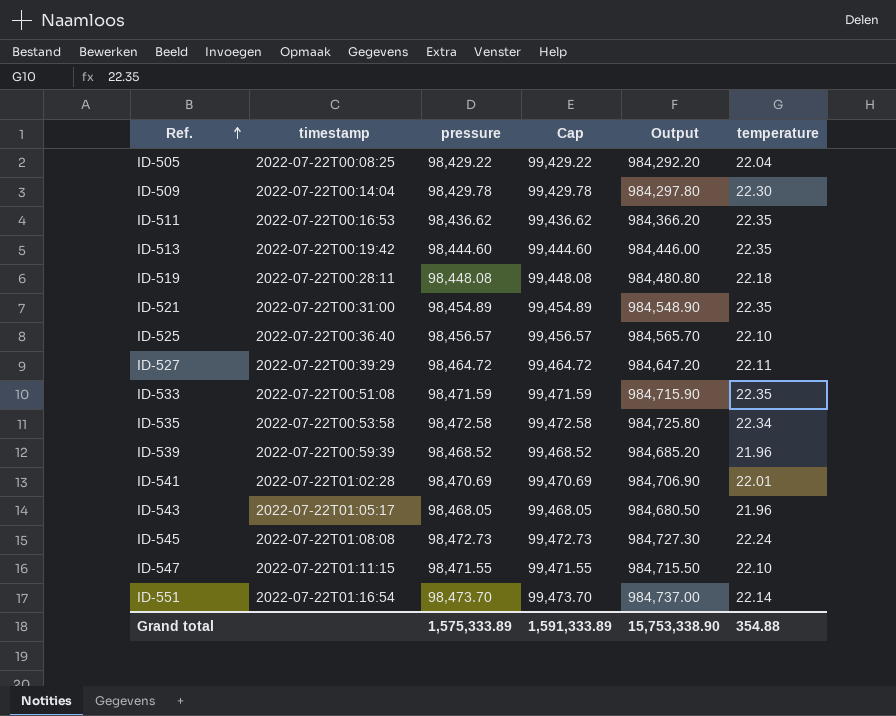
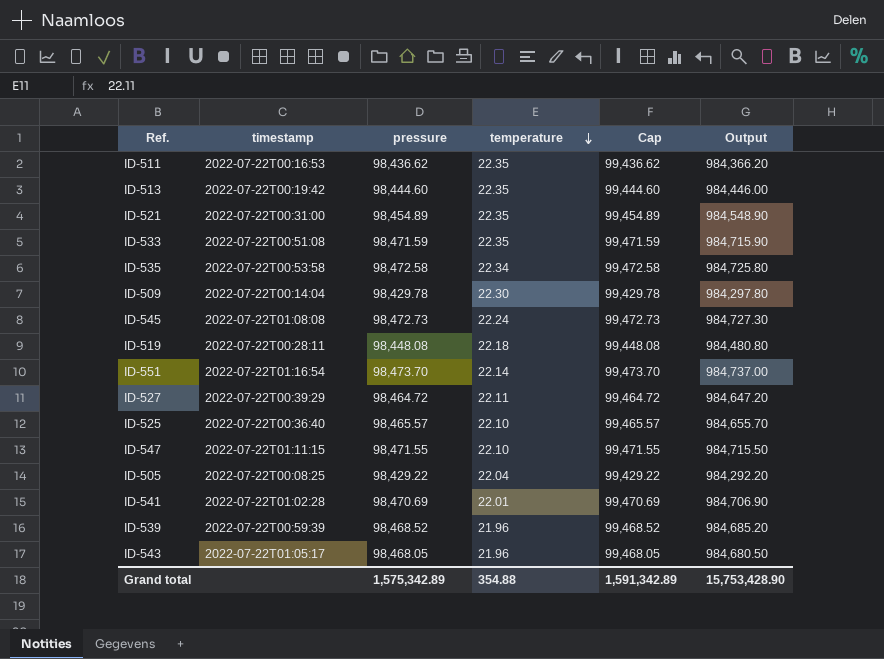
row order: Ref. ascending -> temperature descending
column temperature | position: 6 -> 4
ID-525 | pressure: 98,456.57 -> 98,465.57
ID-525 | Cap: 99,456.57 -> 99,465.57
ID-525 | Output: 984,565.70 -> 984,655.70
Grand total | pressure: 1,575,333.89 -> 1,575,342.89
Grand total | Cap: 1,591,333.89 -> 1,591,342.89
Grand total | Output: 15,753,338.90 -> 15,753,428.90

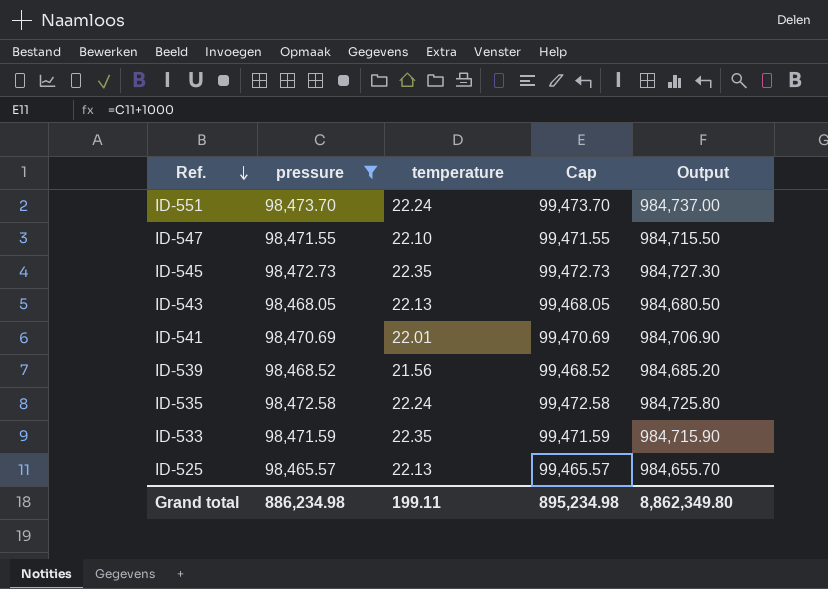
filter: none -> pressure >= 98,465.57
row order: temperature descending -> Ref. descending
column timestamp | position: 2 -> none
ID-551 | temperature: 22.14 -> 22.24
ID-545 | temperature: 22.24 -> 22.35
ID-543 | temperature: 21.96 -> 22.13
ID-539 | temperature: 21.96 -> 21.56
ID-535 | temperature: 22.34 -> 22.24
ID-525 | temperature: 22.10 -> 22.13
Grand total | pressure: 1,575,342.89 -> 886,234.98
Grand total | temperature: 354.88 -> 199.11
Grand total | Cap: 1,591,342.89 -> 895,234.98
Grand total | Output: 15,753,428.90 -> 8,862,349.80

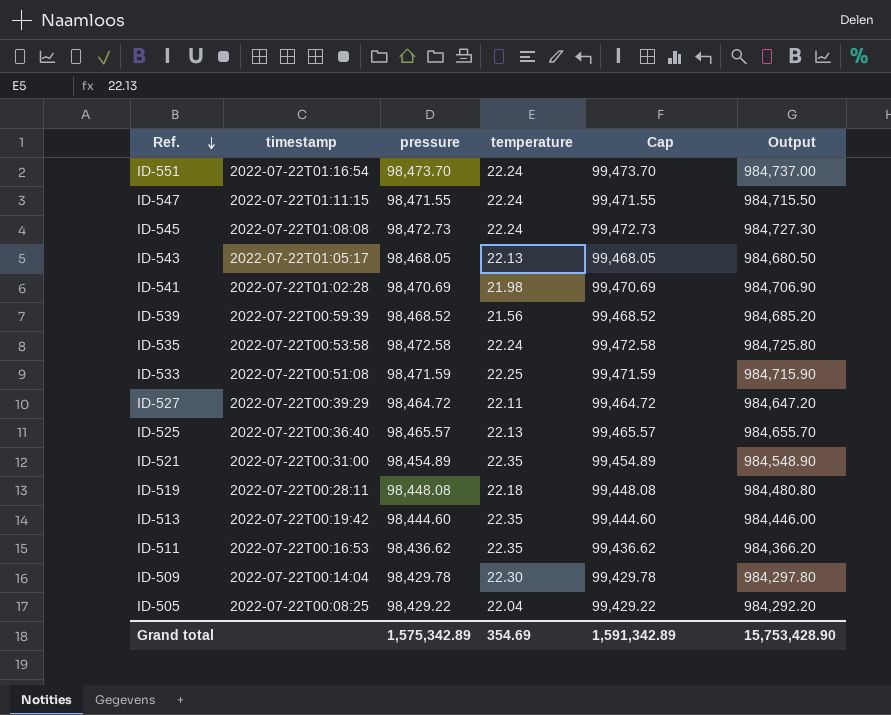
filter: pressure >= 98,465.57 -> none
column timestamp | position: none -> 2
ID-547 | temperature: 22.10 -> 22.24
ID-545 | temperature: 22.35 -> 22.24
ID-541 | temperature: 22.01 -> 21.98
ID-533 | temperature: 22.35 -> 22.25
Grand total | pressure: 886,234.98 -> 1,575,342.89
Grand total | temperature: 199.11 -> 354.69
Grand total | Cap: 895,234.98 -> 1,591,342.89
Grand total | Output: 8,862,349.80 -> 15,753,428.90

